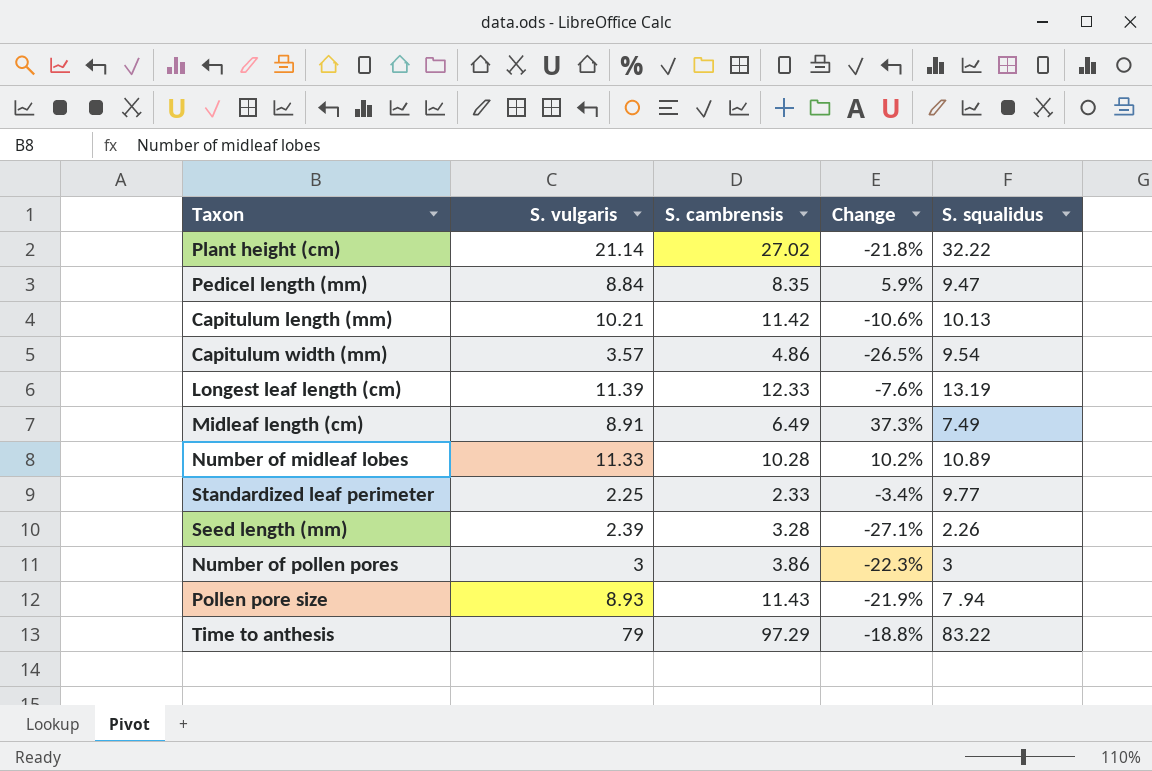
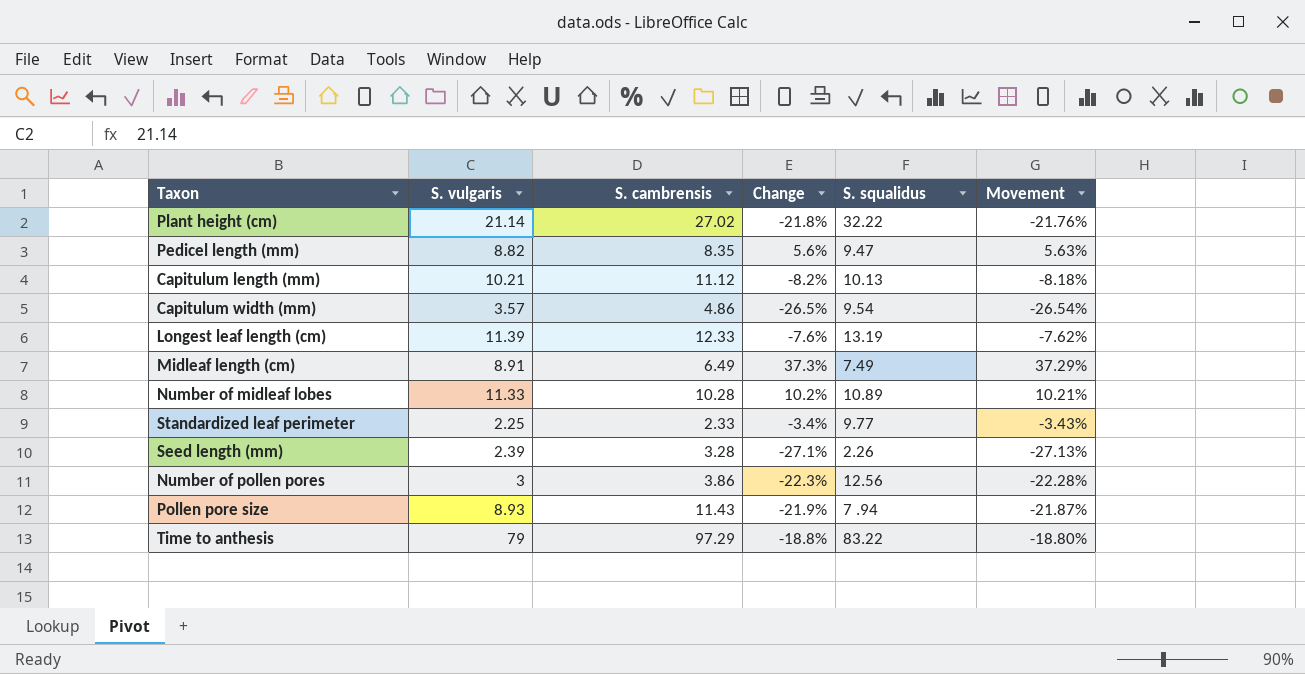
column Movement | formula: none -> ([S. vulgaris] - [S. cambrensis]) / [S. cambrensis]
Pedicel length (mm) | S. vulgaris: 8.84 -> 8.82
Pedicel length (mm) | Change: 5.9% -> 5.6%
Capitulum length (mm) | S. cambrensis: 11.42 -> 11.12
Capitulum length (mm) | Change: -10.6% -> -8.2%
Number of pollen pores | S. squalidus: 3 -> 12.56

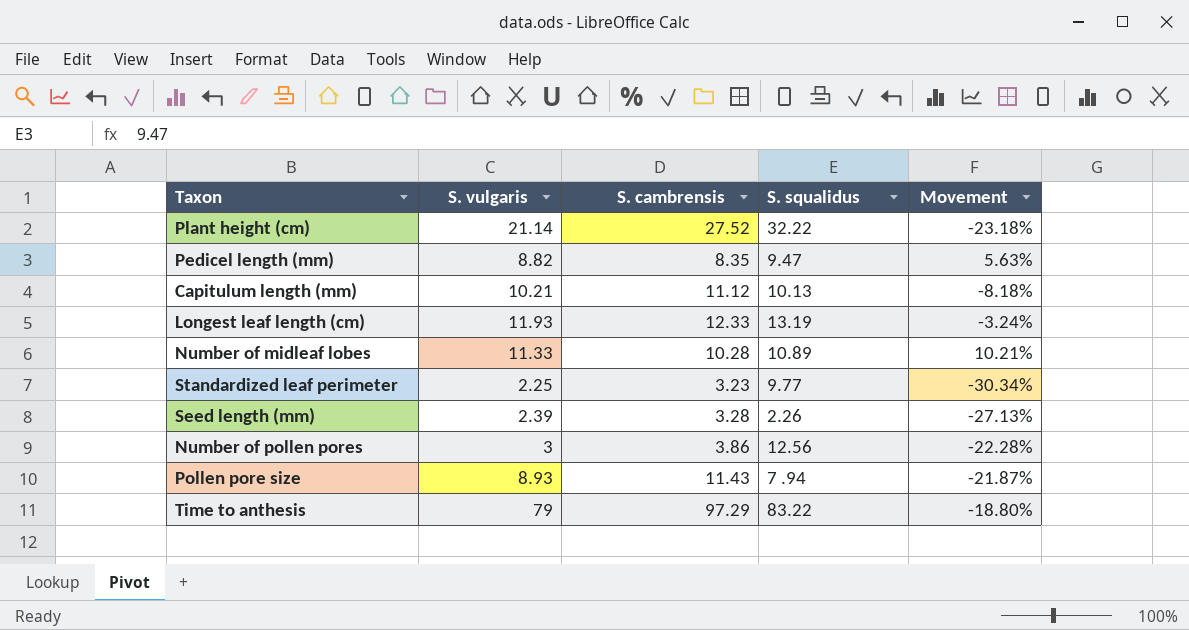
column Change | formula: ([S. vulgaris] - [S. cambrensis]) / [S. cambrensis] -> none
row Capitulum width (mm): 3.57 | 4.86 | -26.5% | 9.54 | -26.54% -> none
row Midleaf length (cm): 8.91 | 6.49 | 37.3% | 7.49 | 37.29% -> none
Plant height (cm) | S. cambrensis: 27.02 -> 27.52
Plant height (cm) | Movement: -21.76% -> -23.18%
Longest leaf length (cm) | S. vulgaris: 11.39 -> 11.93
Longest leaf length (cm) | Movement: -7.62% -> -3.24%
Standardized leaf perimeter | S. cambrensis: 2.33 -> 3.23
Standardized leaf perimeter | Movement: -3.43% -> -30.34%

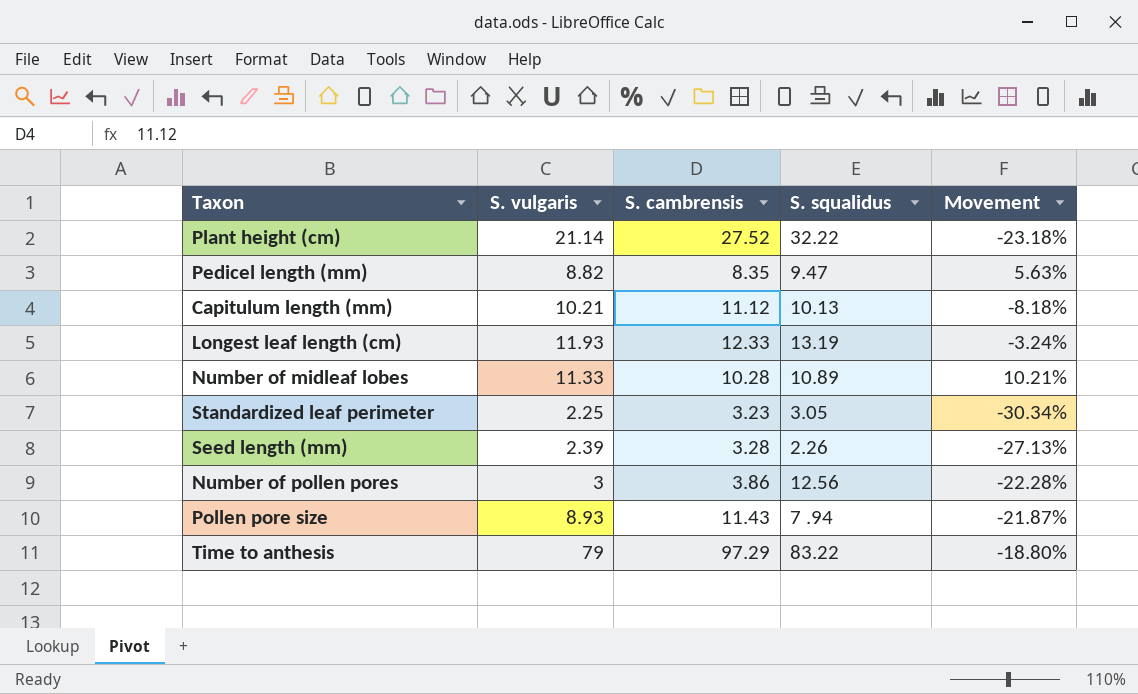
Standardized leaf perimeter | S. squalidus: 9.77 -> 3.05

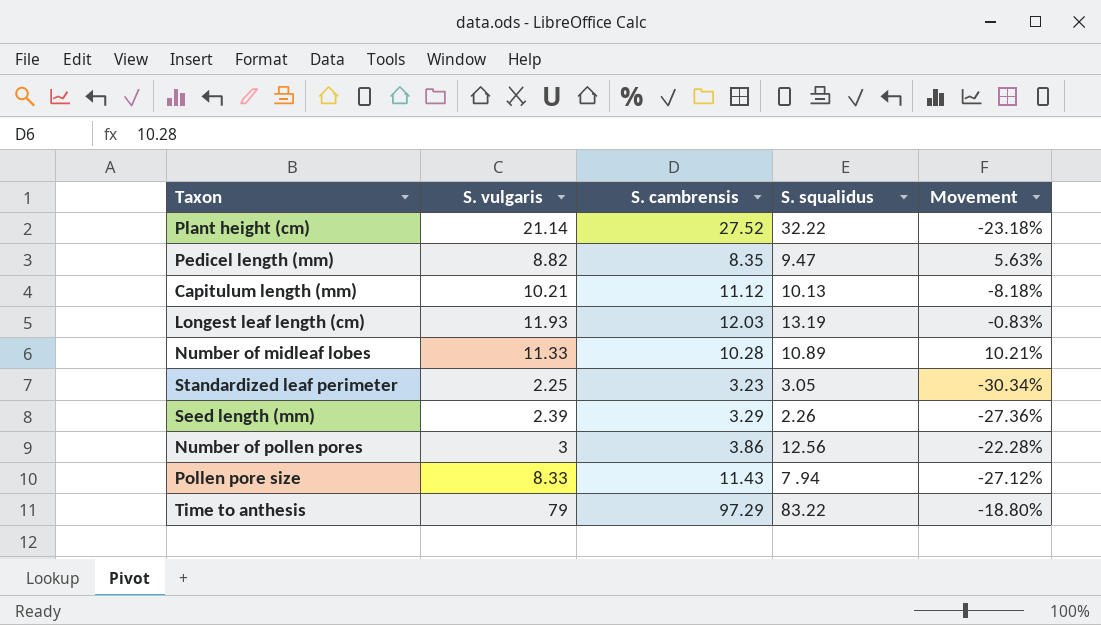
Longest leaf length (cm) | S. cambrensis: 12.33 -> 12.03
Longest leaf length (cm) | Movement: -3.24% -> -0.83%
Seed length (mm) | S. cambrensis: 3.28 -> 3.29
Seed length (mm) | Movement: -27.13% -> -27.36%
Pollen pore size | S. vulgaris: 8.93 -> 8.33
Pollen pore size | Movement: -21.87% -> -27.12%

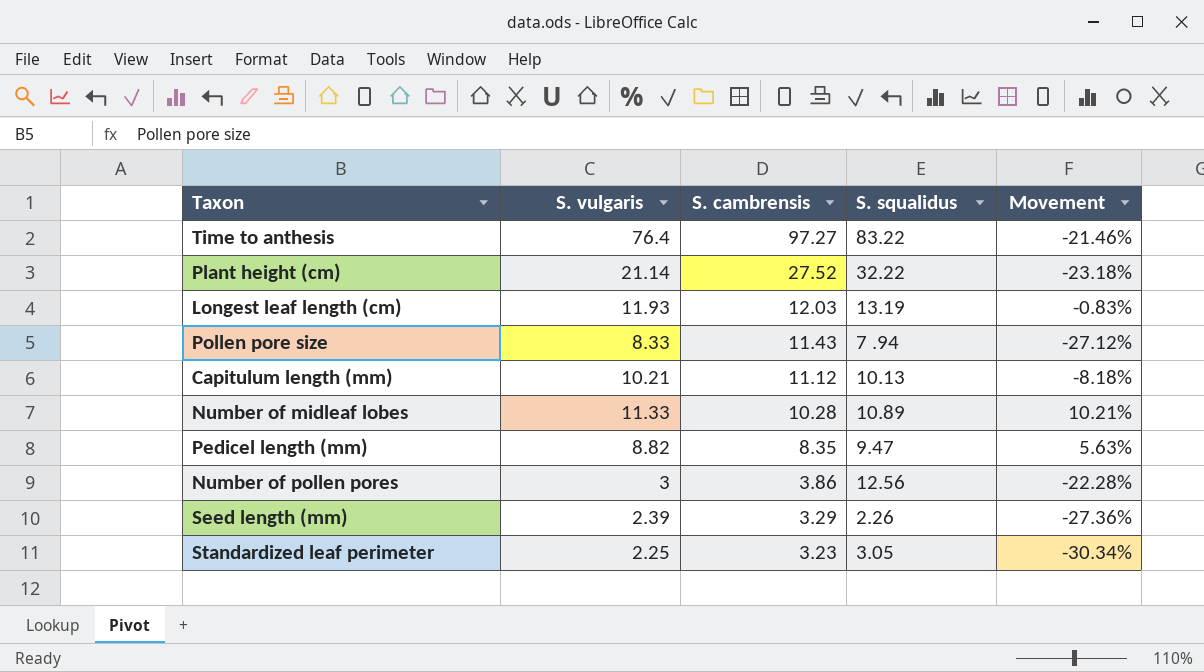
row order: none -> S. cambrensis descending
Time to anthesis | S. vulgaris: 79 -> 76.4
Time to anthesis | S. cambrensis: 97.29 -> 97.27
Time to anthesis | Movement: -18.80% -> -21.46%

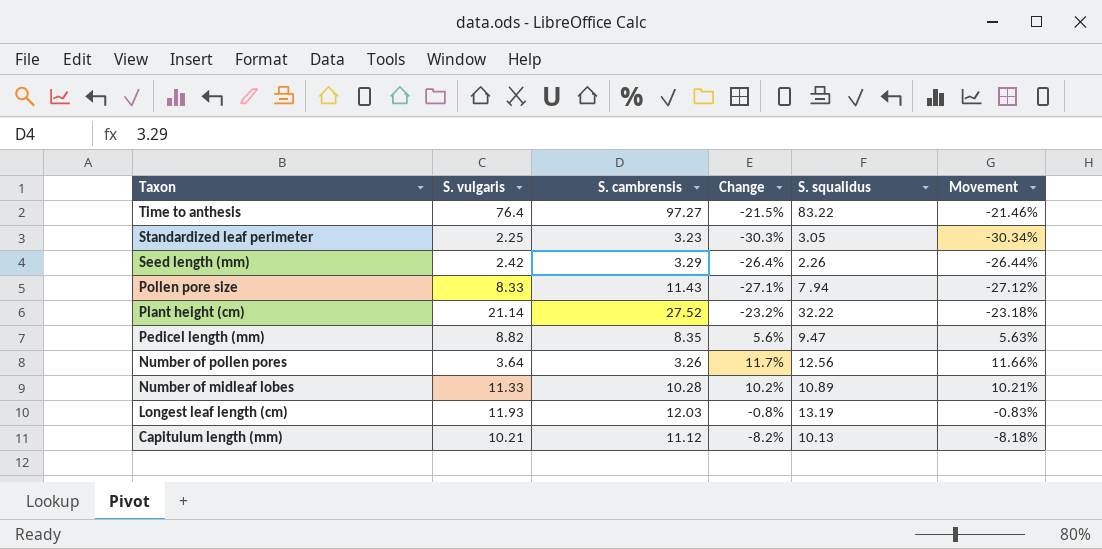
row order: S. cambrensis descending -> Taxon descending
column Change | formula: none -> ([S. vulgaris] - [S. cambrensis]) / [S. cambrensis]
Seed length (mm) | S. vulgaris: 2.39 -> 2.42
Seed length (mm) | Movement: -27.36% -> -26.44%
Number of pollen pores | S. vulgaris: 3 -> 3.64
Number of pollen pores | S. cambrensis: 3.86 -> 3.26
Number of pollen pores | Movement: -22.28% -> 11.66%

